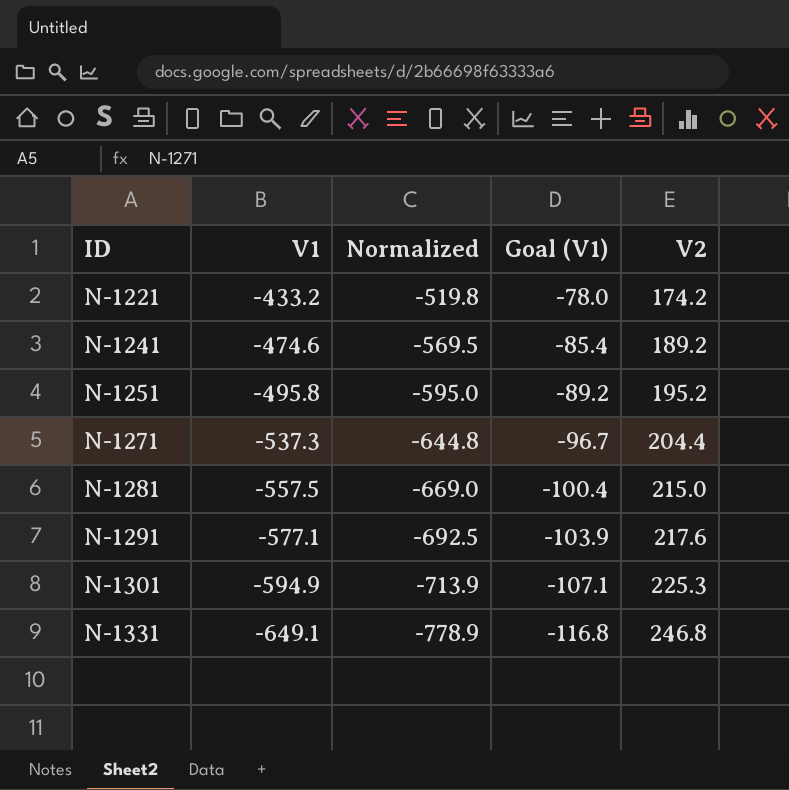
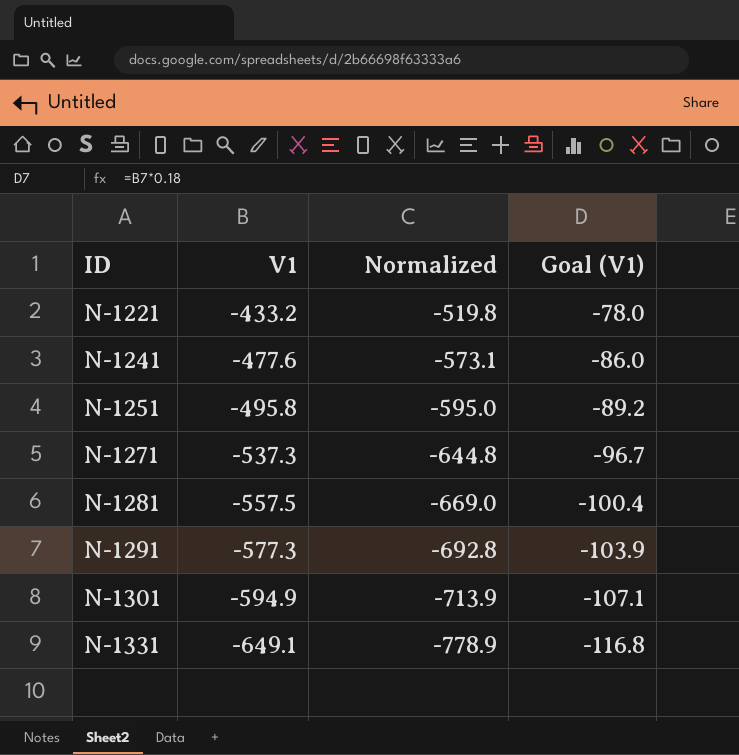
column V2 | position: 5 -> none
N-1241 | V1: -474.6 -> -477.6
N-1241 | Normalized: -569.5 -> -573.1
N-1241 | Goal (V1): -85.4 -> -86.0
N-1291 | V1: -577.1 -> -577.3
N-1291 | Normalized: -692.5 -> -692.8

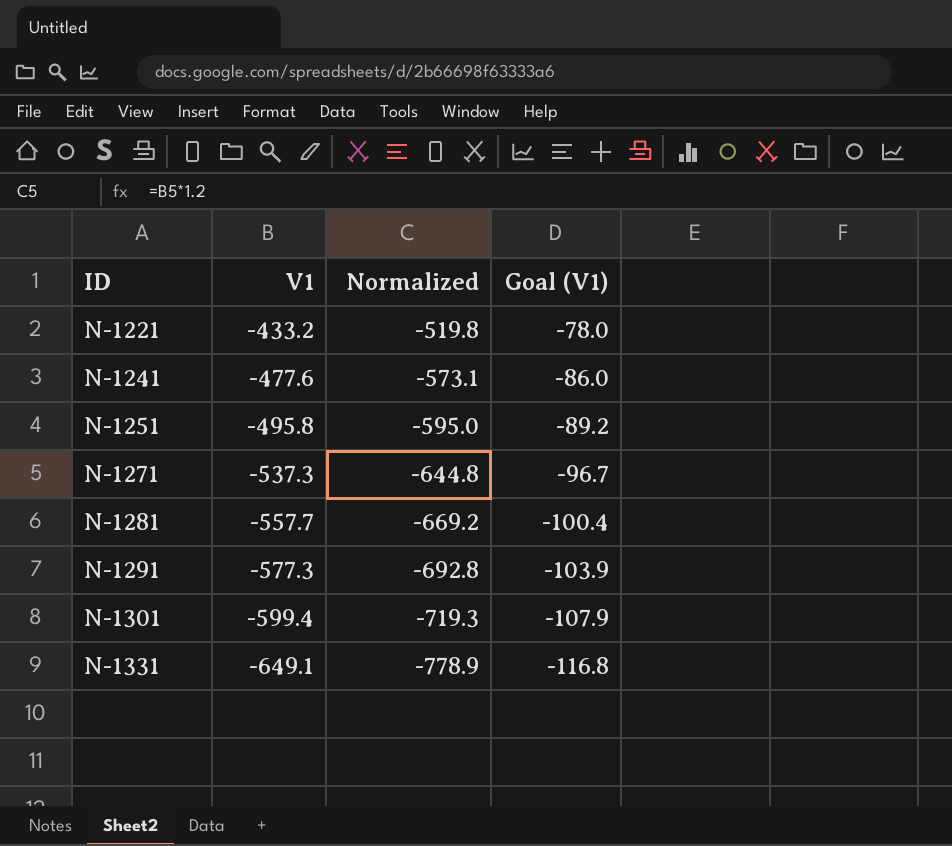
N-1281 | V1: -557.5 -> -557.7
N-1281 | Normalized: -669.0 -> -669.2
N-1301 | V1: -594.9 -> -599.4
N-1301 | Normalized: -713.9 -> -719.3
N-1301 | Goal (V1): -107.1 -> -107.9

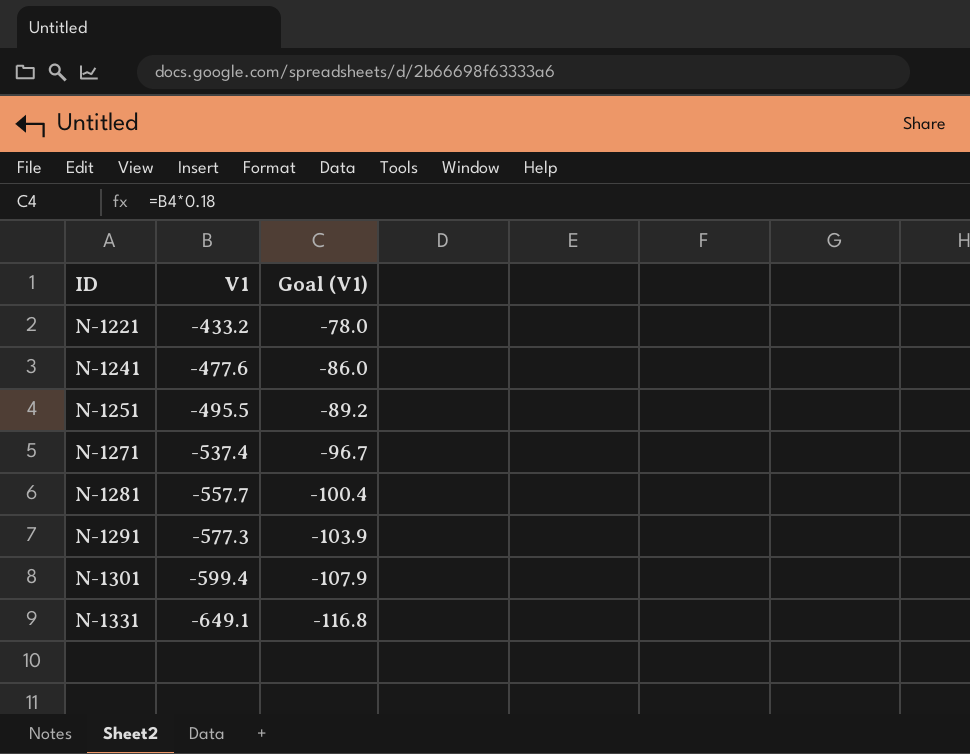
column Normalized | formula: [V1] * 1.2 -> none
N-1251 | V1: -495.8 -> -495.5
N-1271 | V1: -537.3 -> -537.4

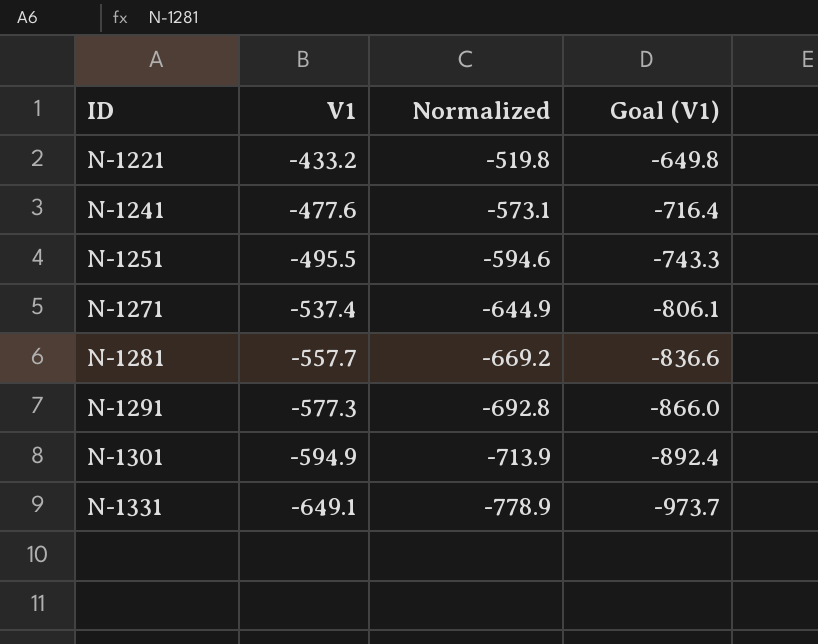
column Normalized | formula: none -> [V1] * 1.2
column Goal (V1) | formula: [V1] * 0.18 -> [V1] * 1.5
N-1301 | V1: -599.4 -> -594.9

